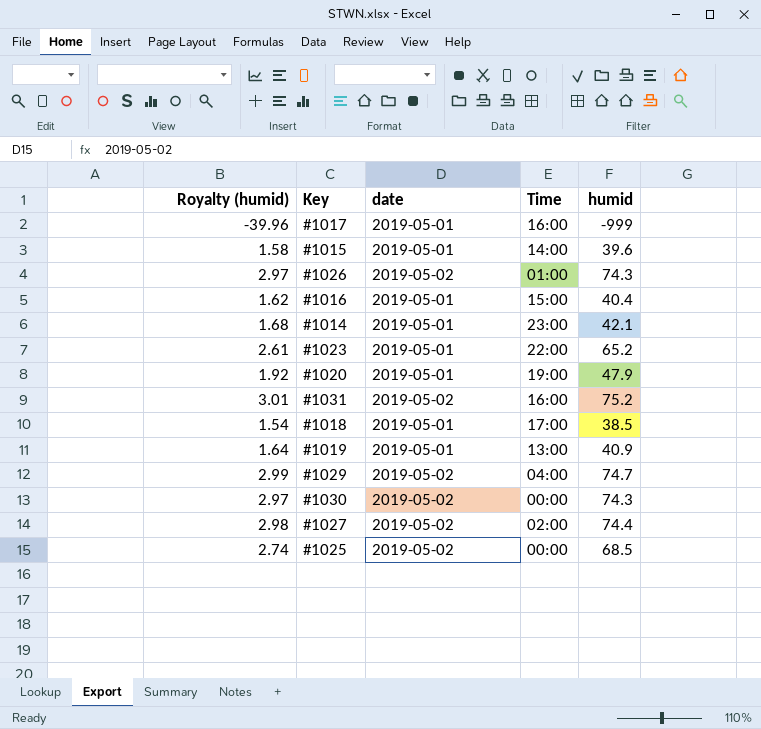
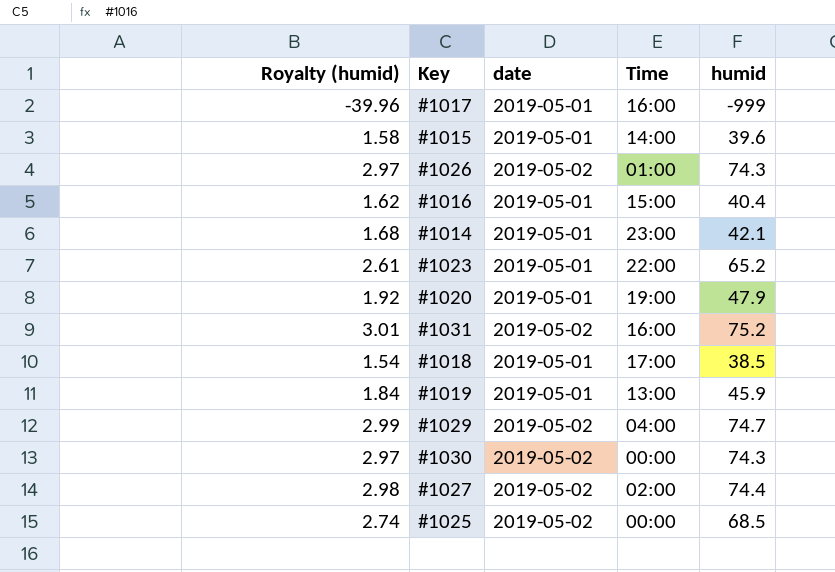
#1019 | Royalty (humid): 1.64 -> 1.84
#1019 | humid: 40.9 -> 45.9

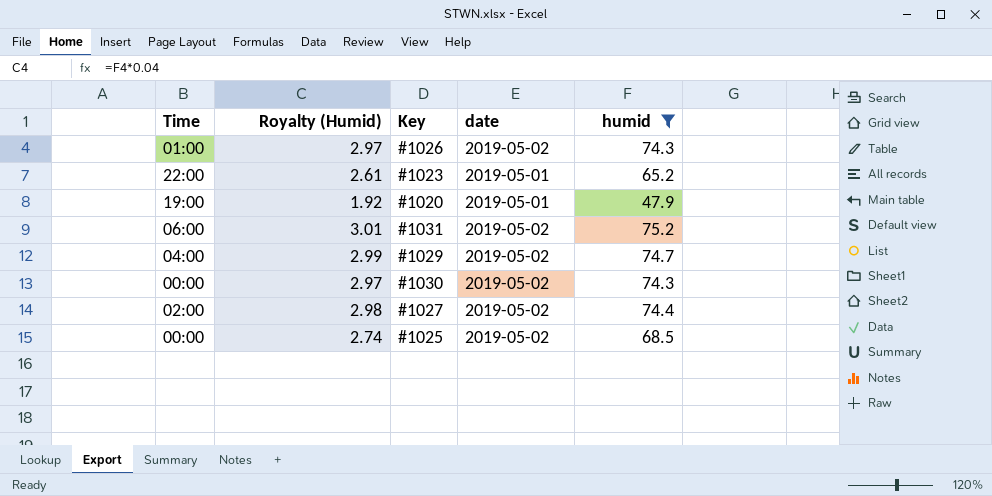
filter: none -> humid >= 47.9
column Time | position: 4 -> 1
column name: Royalty (humid) -> Royalty (Humid)
#1031 | Time: 16:00 -> 06:00

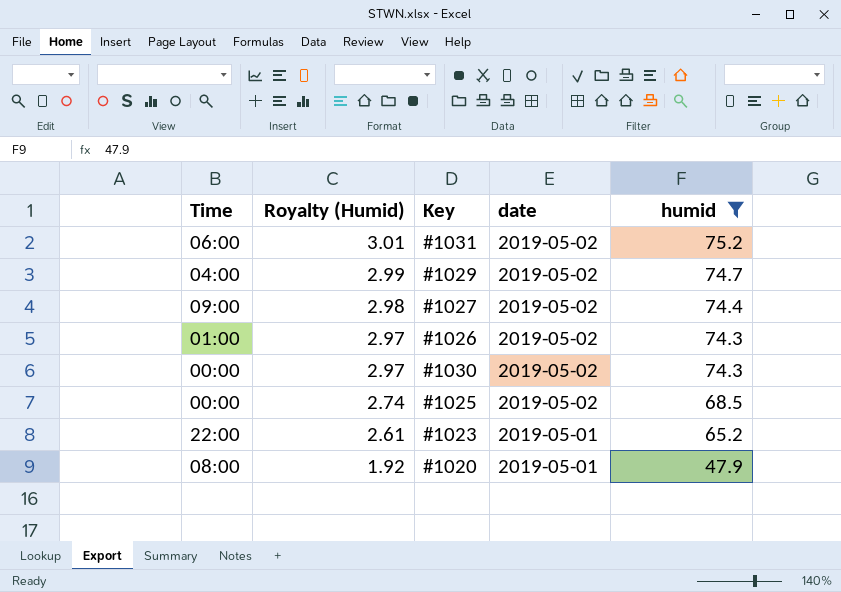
row order: none -> Royalty (Humid) descending
#1027 | Time: 02:00 -> 09:00
#1020 | Time: 19:00 -> 08:00

